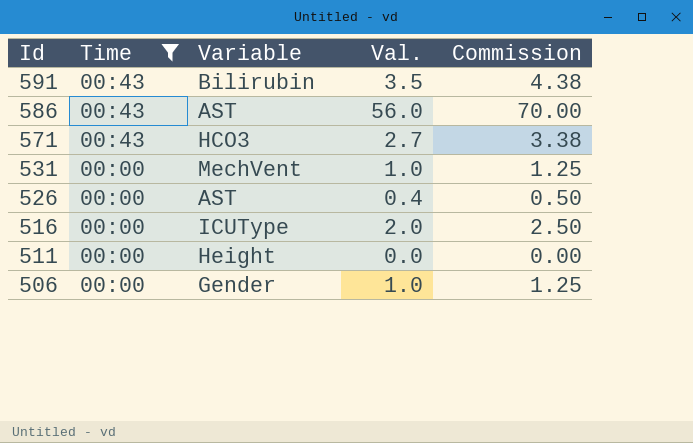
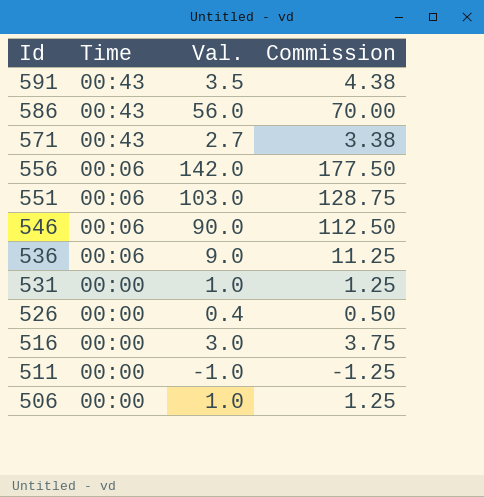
filter: Time != 00:06 -> none
column Variable | position: 3 -> none
516 | Val.: 2.0 -> 3.0
516 | Commission: 2.50 -> 3.75
511 | Val.: 0.0 -> -1.0
511 | Commission: 0.00 -> -1.25

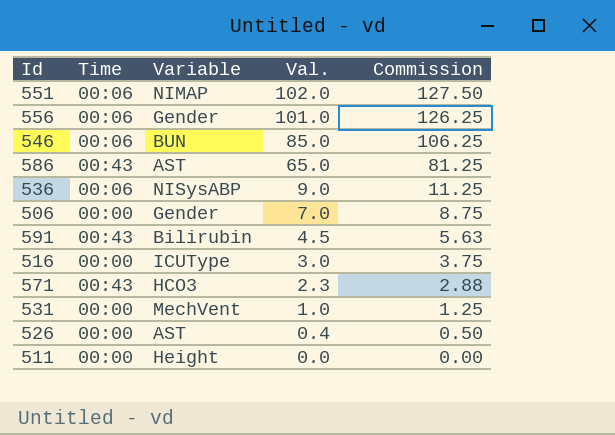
row order: Id descending -> Val. descending
column Variable | position: none -> 3
551 | Val.: 103.0 -> 102.0
551 | Commission: 128.75 -> 127.50
556 | Val.: 142.0 -> 101.0
556 | Commission: 177.50 -> 126.25
546 | Val.: 90.0 -> 85.0
546 | Commission: 112.50 -> 106.25
586 | Val.: 56.0 -> 65.0
586 | Commission: 70.00 -> 81.25
506 | Val.: 1.0 -> 7.0
506 | Commission: 1.25 -> 8.75
591 | Val.: 3.5 -> 4.5
591 | Commission: 4.38 -> 5.63
571 | Val.: 2.7 -> 2.3
571 | Commission: 3.38 -> 2.88
511 | Val.: -1.0 -> 0.0
511 | Commission: -1.25 -> 0.00

